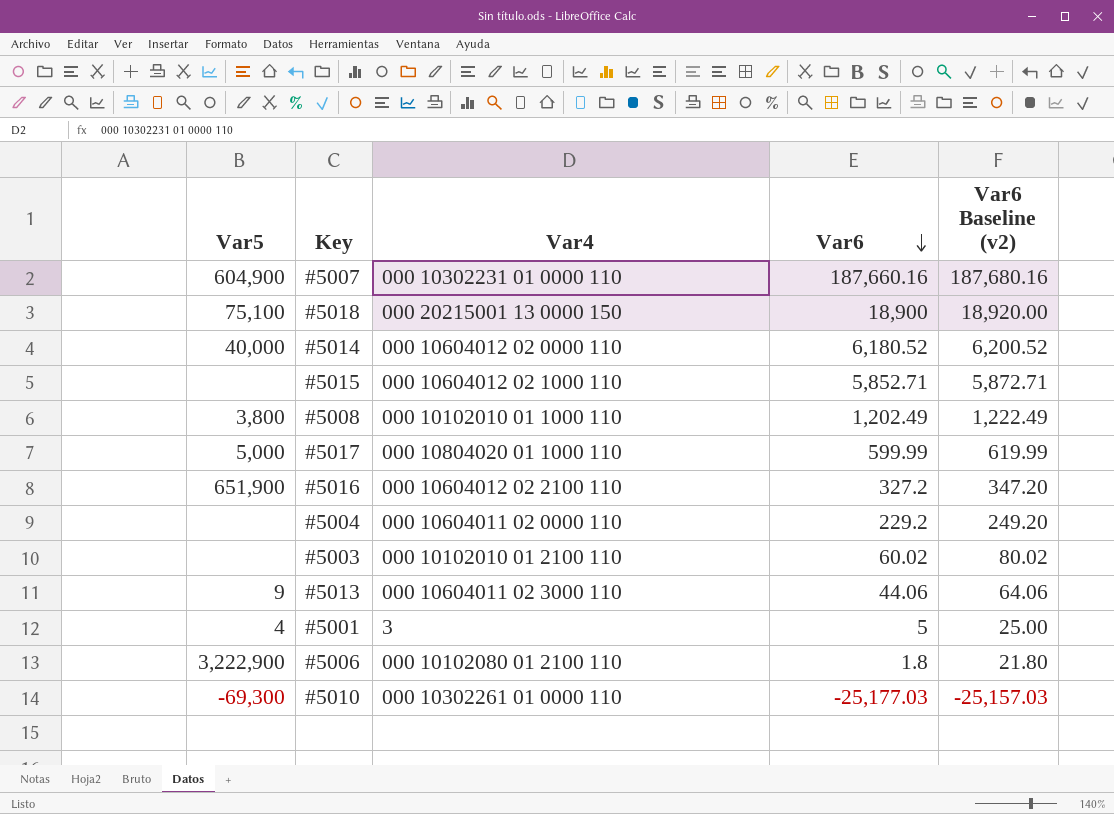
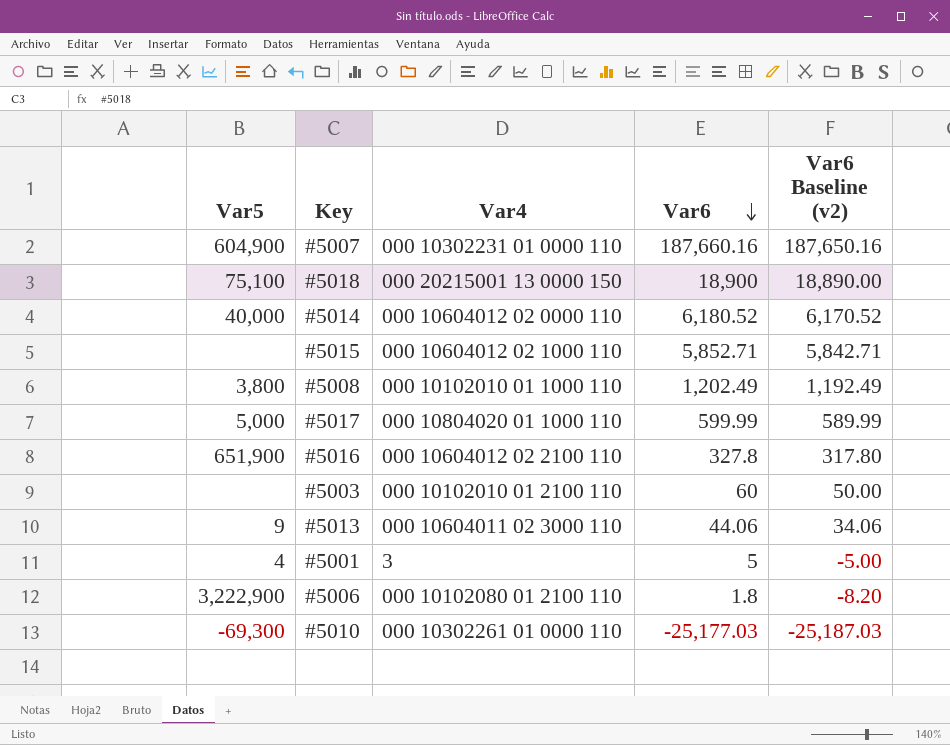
column Var6 Baseline (v2) | formula: [Var6] + 20 -> [Var6] - 10
row #5004: none | 000 10604011 02 0000 110 | 229.2 | 249.20 -> none
#5016 | Var6: 327.2 -> 327.8
#5003 | Var6: 60.02 -> 60

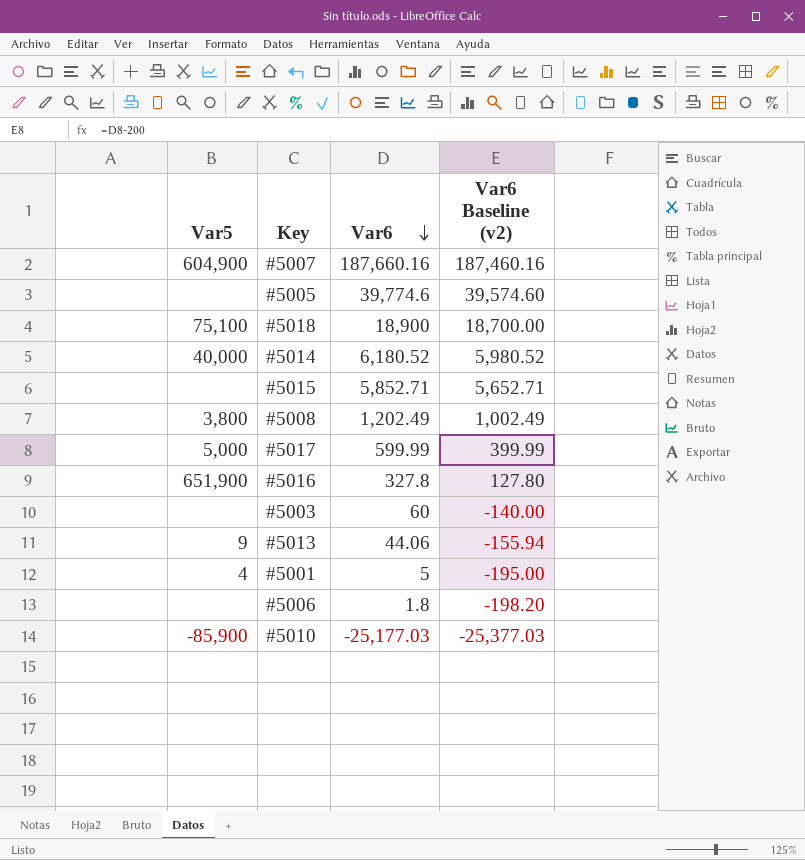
column Var4 | position: 3 -> none
column Var6 Baseline (v2) | formula: [Var6] - 10 -> [Var6] - 200
row #5005: none -> none | 39,774.6 | 39,574.60
#5006 | Var5: 3,222,900 -> none
#5010 | Var5: -69,300 -> -85,900

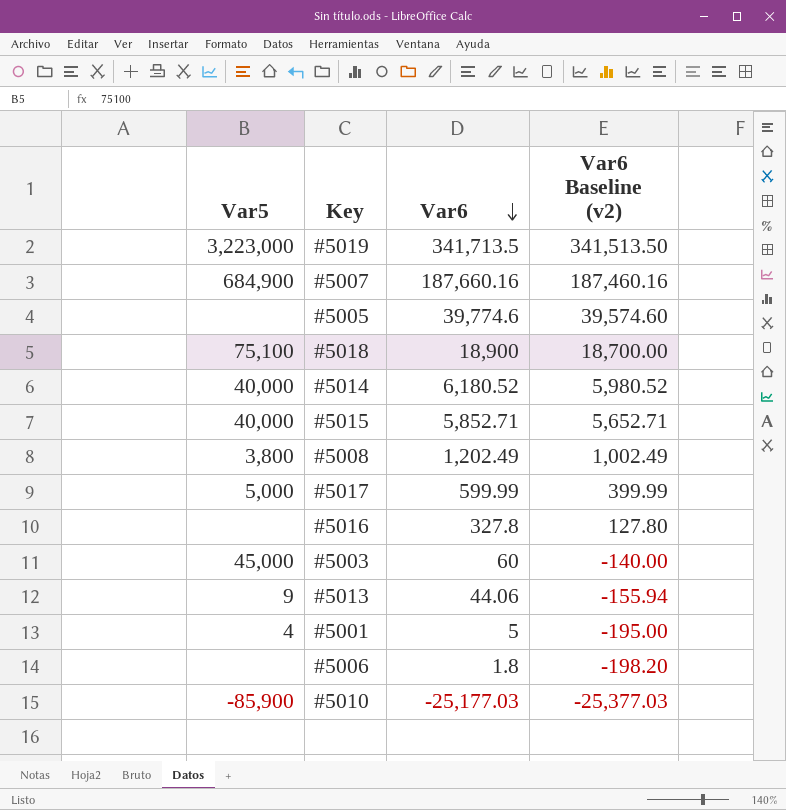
row #5019: none -> 3,223,000 | 341,713.5 | 341,513.50
#5007 | Var5: 604,900 -> 684,900
#5015 | Var5: none -> 40,000
#5016 | Var5: 651,900 -> none
#5003 | Var5: none -> 45,000

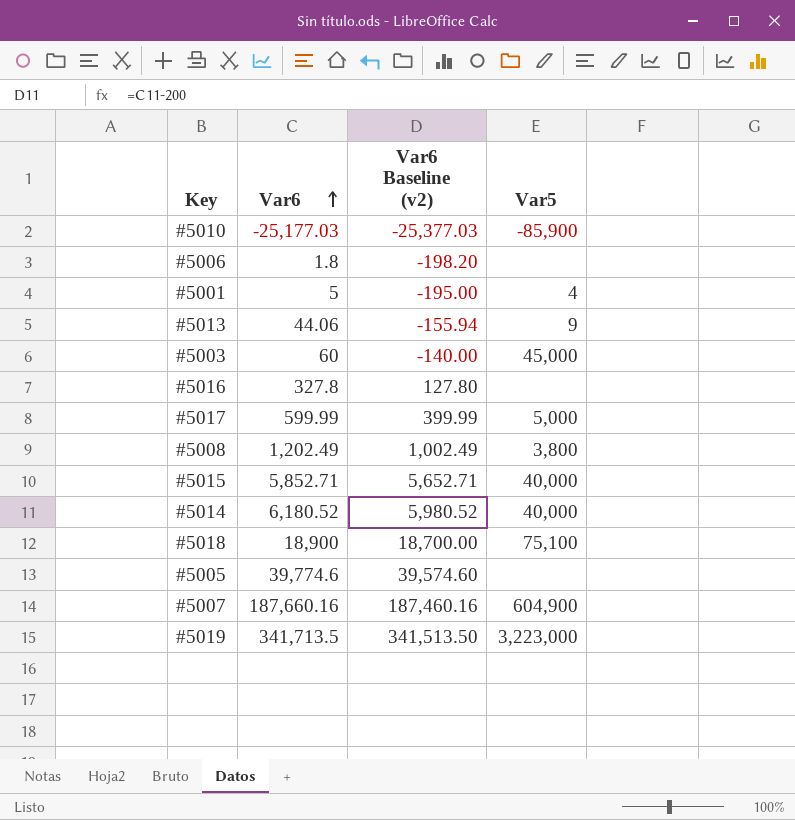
row order: Var6 descending -> Var6 ascending
column Var5 | position: 1 -> 4
#5007 | Var5: 684,900 -> 604,900

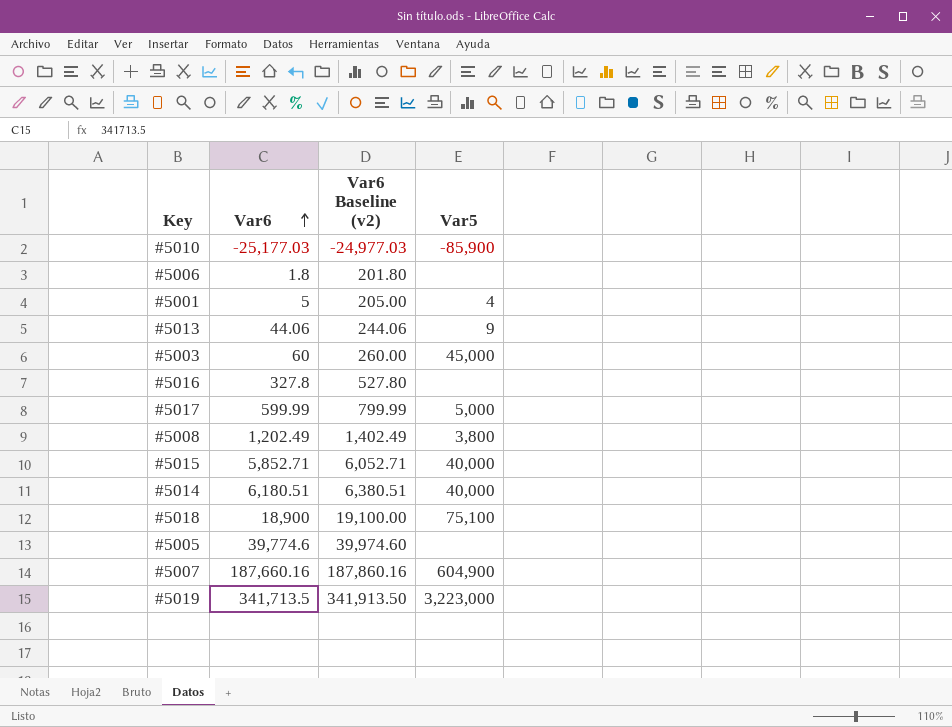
column Var6 Baseline (v2) | formula: [Var6] - 200 -> [Var6] + 200
#5014 | Var6: 6,180.52 -> 6,180.51

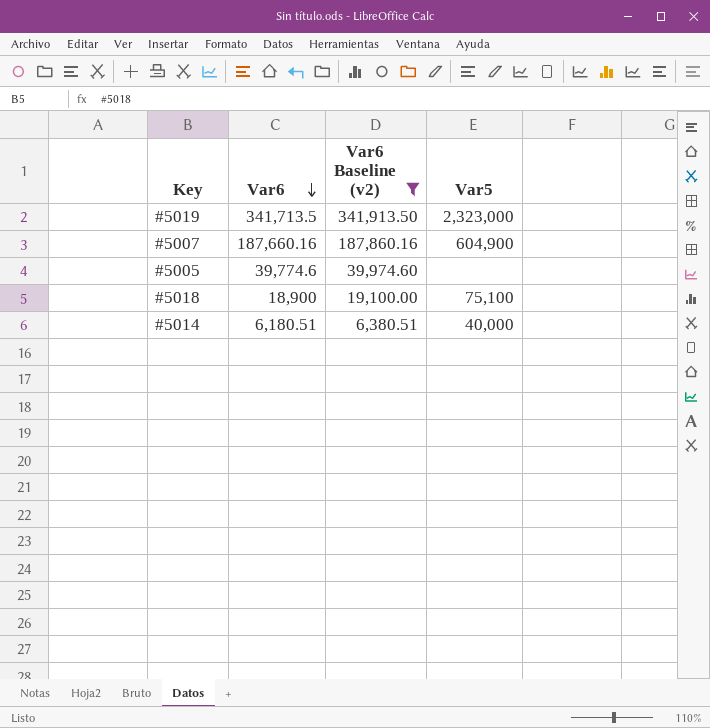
filter: none -> Var6 Baseline (v2) >= 6,380.51
row order: Var6 ascending -> Var6 descending
#5019 | Var5: 3,223,000 -> 2,323,000

